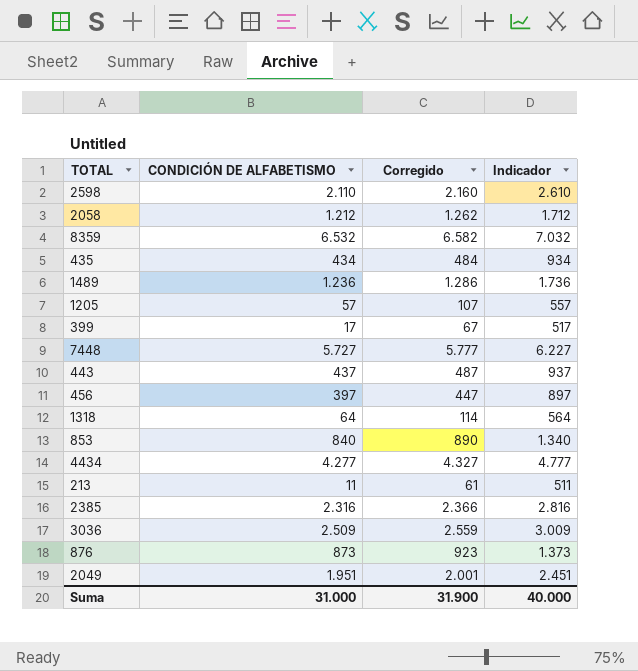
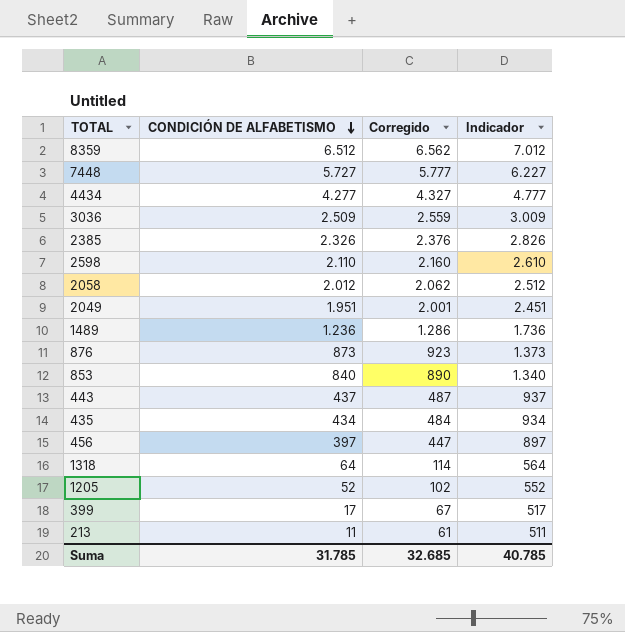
row order: none -> CONDICIÓN DE ALFABETISMO descending
8359 | CONDICIÓN DE ALFABETISMO: 6.532 -> 6.512
8359 | Corregido: 6.582 -> 6.562
8359 | Indicador: 7.032 -> 7.012
2385 | CONDICIÓN DE ALFABETISMO: 2.316 -> 2.326
2385 | Corregido: 2.366 -> 2.376
2385 | Indicador: 2.816 -> 2.826
2058 | CONDICIÓN DE ALFABETISMO: 1.212 -> 2.012
2058 | Corregido: 1.262 -> 2.062
2058 | Indicador: 1.712 -> 2.512
1205 | CONDICIÓN DE ALFABETISMO: 57 -> 52
1205 | Corregido: 107 -> 102
1205 | Indicador: 557 -> 552
Suma | CONDICIÓN DE ALFABETISMO: 31.000 -> 31.785
Suma | Corregido: 31.900 -> 32.685
Suma | Indicador: 40.000 -> 40.785

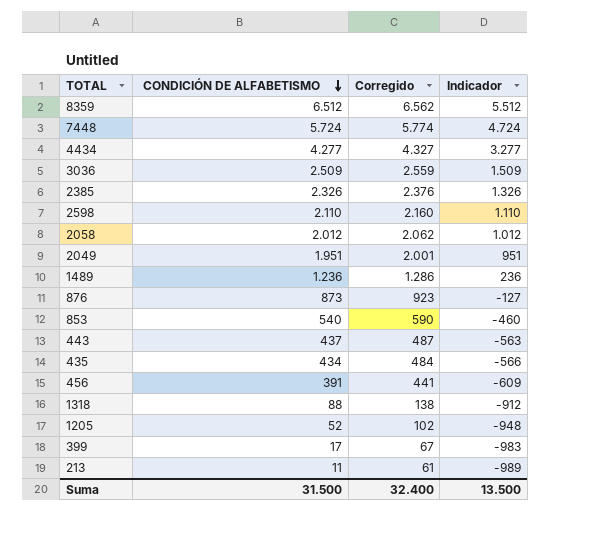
column Indicador | formula: [CONDICIÓN DE ALFABETISMO] + 500 -> [CONDICIÓN DE ALFABETISMO] - 1000
7448 | CONDICIÓN DE ALFABETISMO: 5.727 -> 5.724
7448 | Corregido: 5.777 -> 5.774
853 | CONDICIÓN DE ALFABETISMO: 840 -> 540
853 | Corregido: 890 -> 590
456 | CONDICIÓN DE ALFABETISMO: 397 -> 391
456 | Corregido: 447 -> 441
1318 | CONDICIÓN DE ALFABETISMO: 64 -> 88
1318 | Corregido: 114 -> 138
Suma | CONDICIÓN DE ALFABETISMO: 31.785 -> 31.500
Suma | Corregido: 32.685 -> 32.400
Suma | Indicador: 40.785 -> 13.500

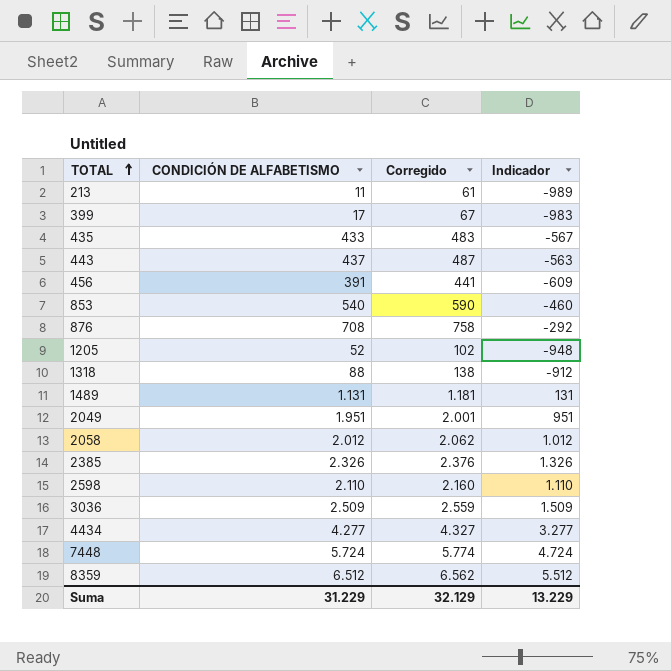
row order: CONDICIÓN DE ALFABETISMO descending -> TOTAL ascending
435 | CONDICIÓN DE ALFABETISMO: 434 -> 433
435 | Corregido: 484 -> 483
435 | Indicador: -566 -> -567
876 | CONDICIÓN DE ALFABETISMO: 873 -> 708
876 | Corregido: 923 -> 758
876 | Indicador: -127 -> -292
1489 | CONDICIÓN DE ALFABETISMO: 1.236 -> 1.131
1489 | Corregido: 1.286 -> 1.181
1489 | Indicador: 236 -> 131
Suma | CONDICIÓN DE ALFABETISMO: 31.500 -> 31.229
Suma | Corregido: 32.400 -> 32.129
Suma | Indicador: 13.500 -> 13.229

